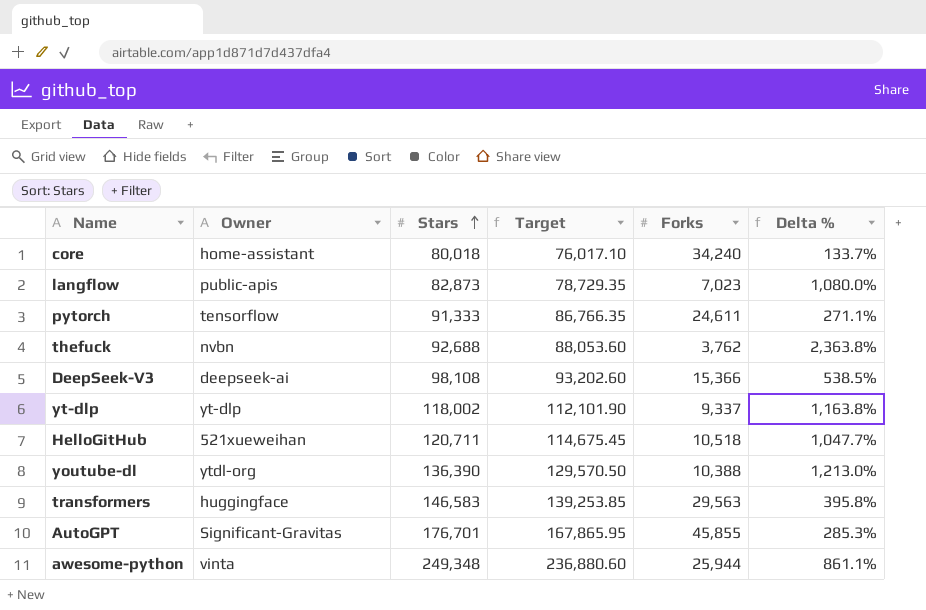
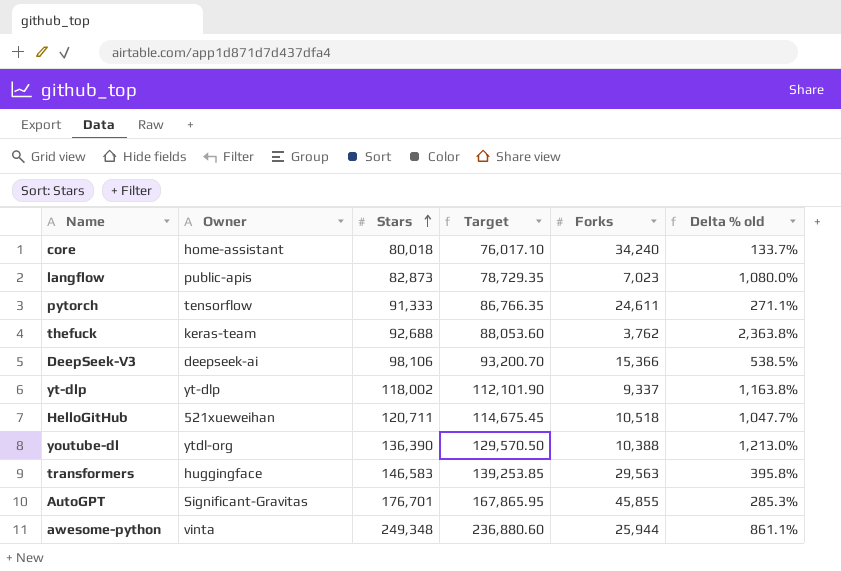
column name: Delta % -> Delta % old
thefuck | Owner: nvbn -> keras-team
DeepSeek-V3 | Stars: 98,108 -> 98,106
DeepSeek-V3 | Target: 93,202.60 -> 93,200.70

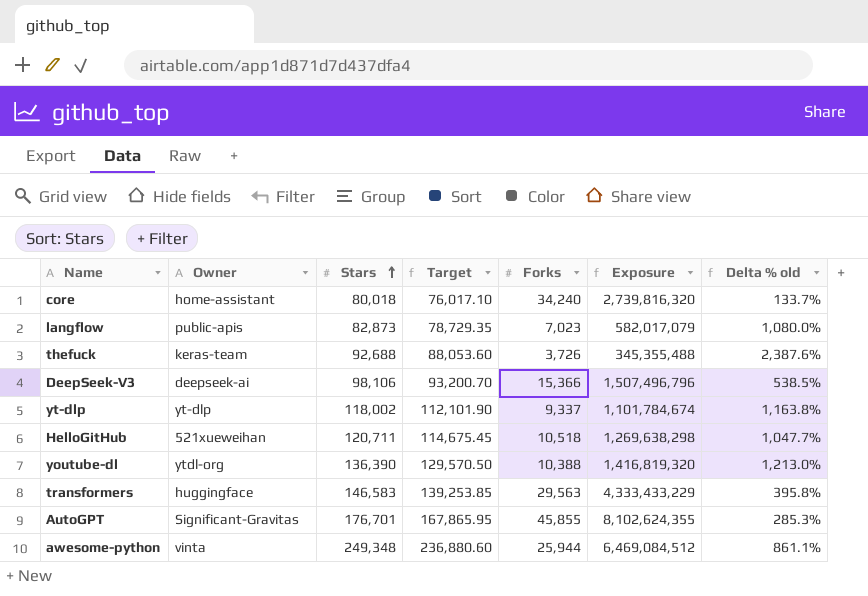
column Exposure | formula: none -> [Stars] * [Forks]
row pytorch: tensorflow | 91,333 | 86,766.35 | 24,611 | 271.1% -> none
thefuck | Forks: 3,762 -> 3,726
thefuck | Delta % old: 2,363.8% -> 2,387.6%

